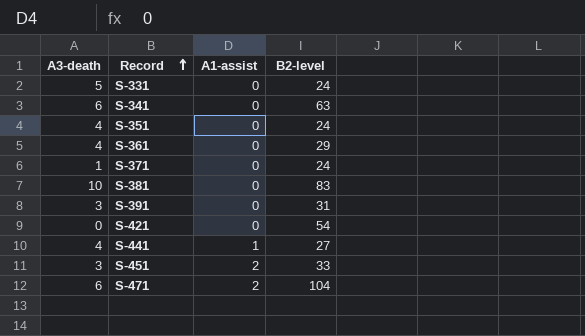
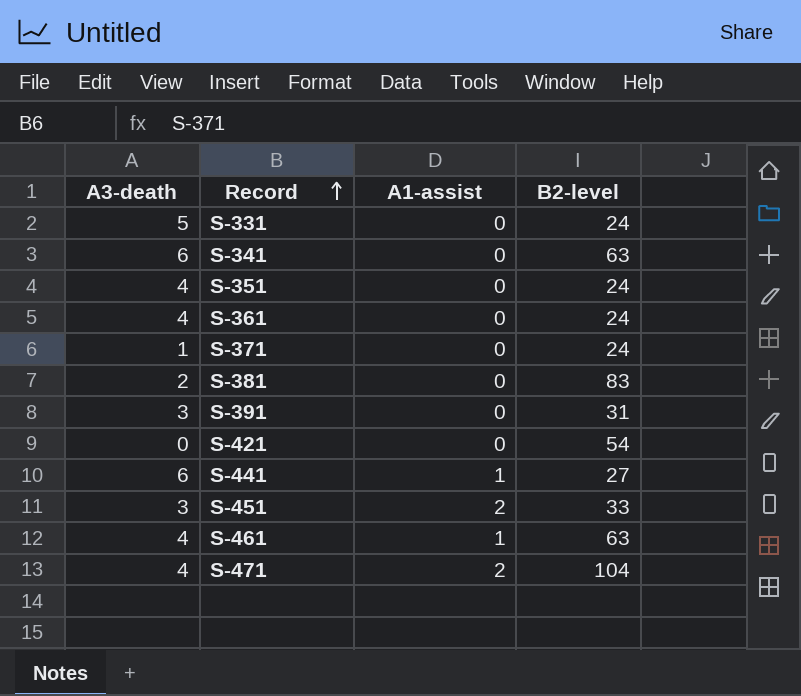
S-361 | B2-level: 29 -> 24
S-381 | A3-death: 10 -> 2
S-441 | A3-death: 4 -> 6
row S-461: none -> 4 | 1 | 63
S-471 | A3-death: 6 -> 4

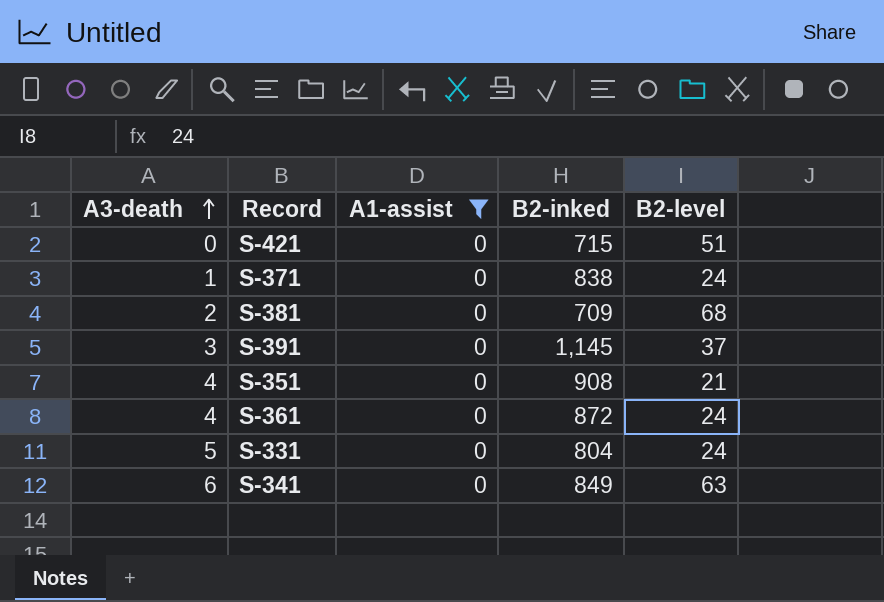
filter: none -> A1-assist = 0
row order: Record ascending -> A3-death ascending
column B2-inked | position: none -> 4
S-421 | B2-level: 54 -> 51
S-381 | B2-level: 83 -> 68
S-391 | B2-level: 31 -> 37
S-351 | B2-level: 24 -> 21

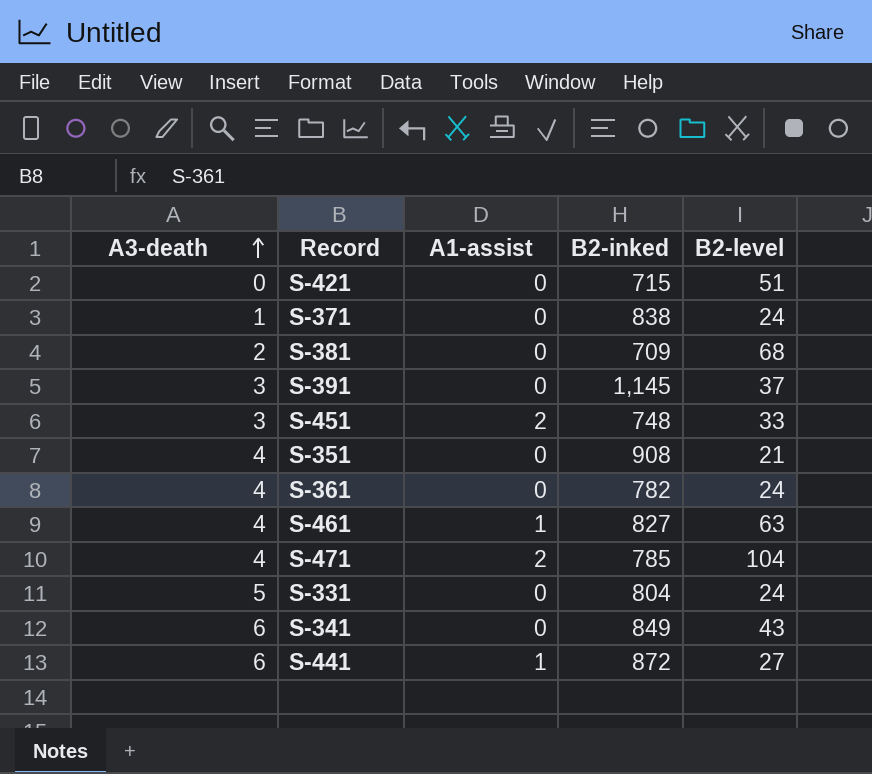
filter: A1-assist = 0 -> none
S-361 | B2-inked: 872 -> 782
S-341 | B2-level: 63 -> 43

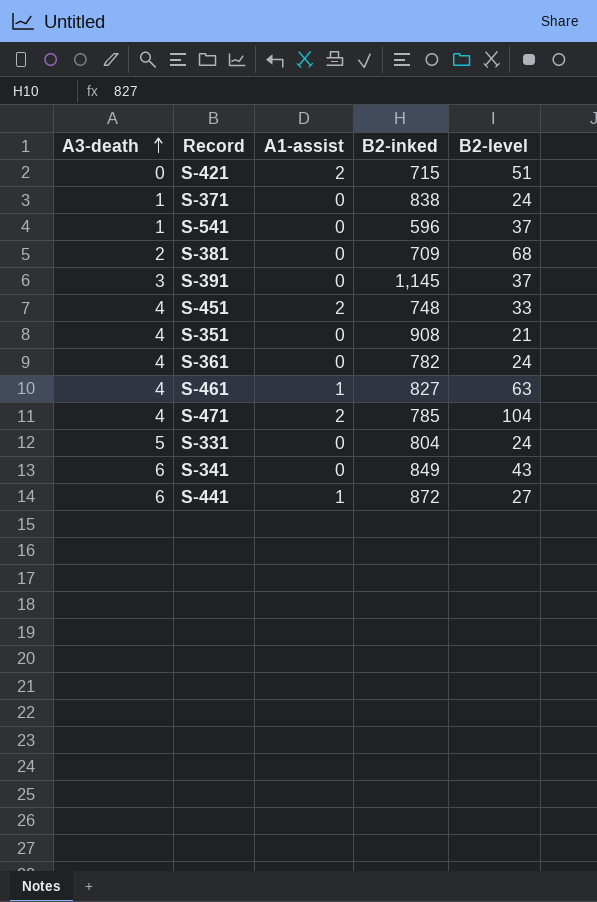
S-421 | A1-assist: 0 -> 2
row S-541: none -> 1 | 0 | 596 | 37
S-451 | A3-death: 3 -> 4

